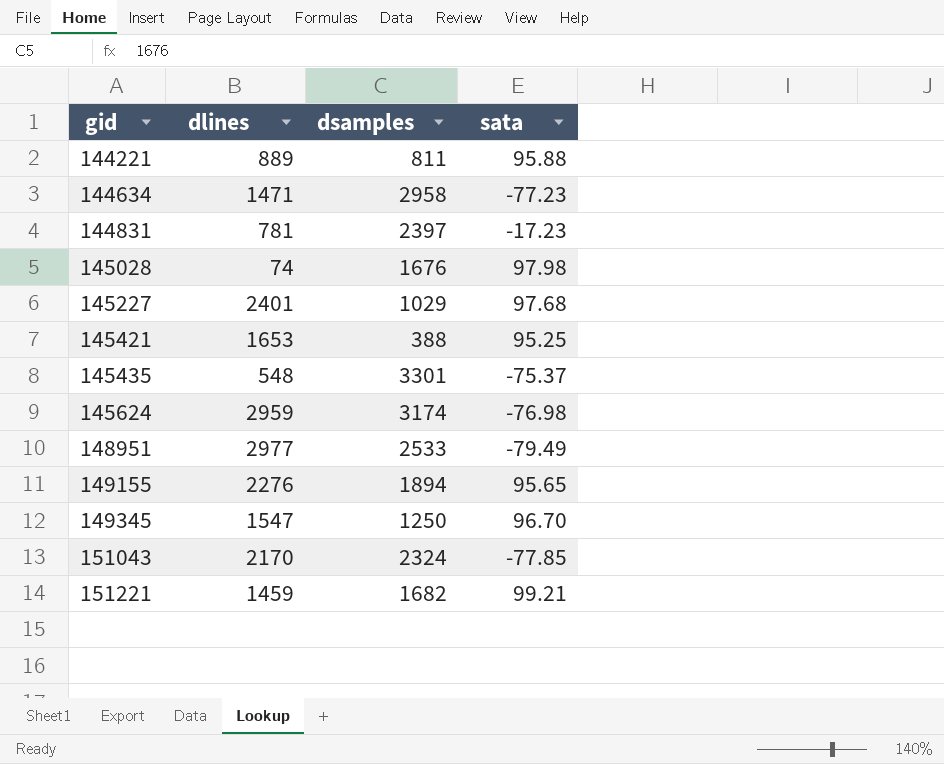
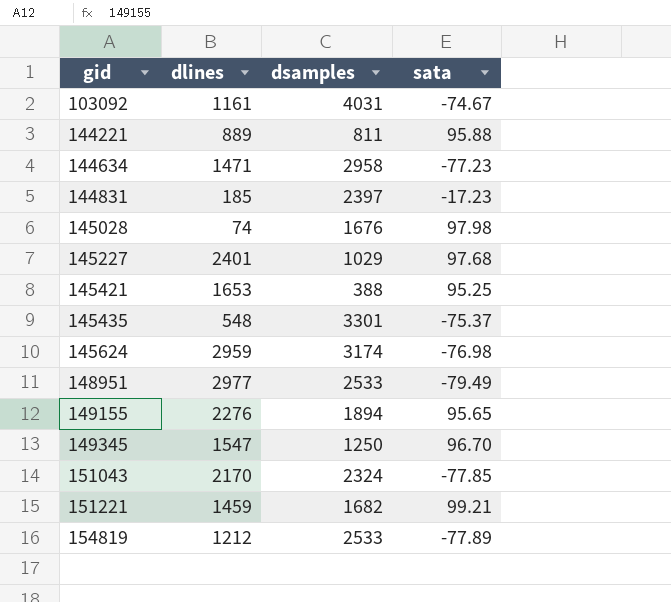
row 103092: none -> 1161 | 4031 | -74.67
144831 | dlines: 781 -> 185
row 154819: none -> 1212 | 2533 | -77.89

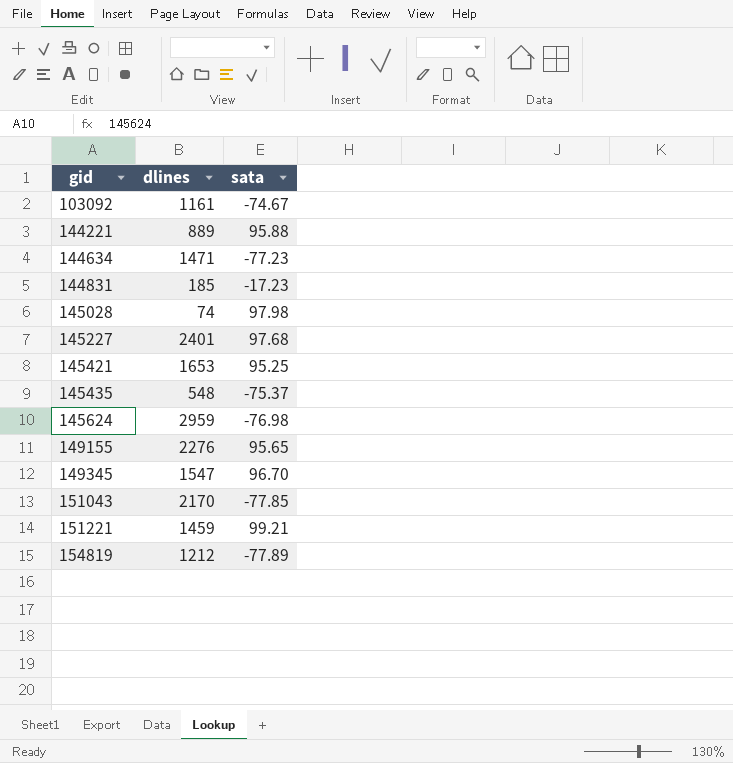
column dsamples | position: 3 -> none
row 148951: 2977 | 2533 | -79.49 -> none

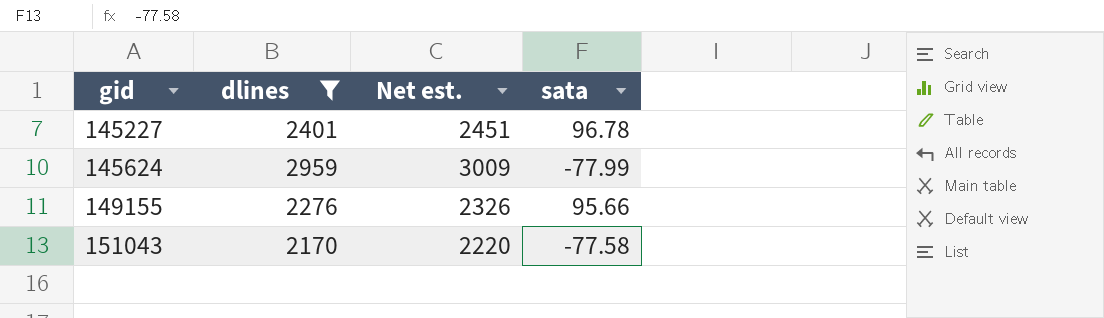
filter: none -> dlines >= 2170
column Net est. | formula: none -> [dlines] + 50
145227 | sata: 97.68 -> 96.78
145624 | sata: -76.98 -> -77.99
149155 | sata: 95.65 -> 95.66
151043 | sata: -77.85 -> -77.58

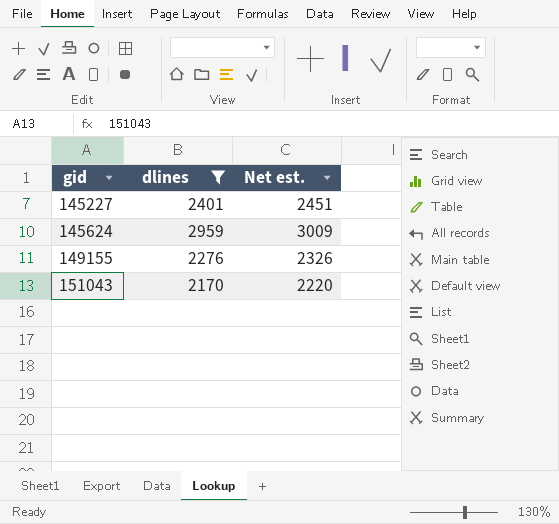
column sata | position: 4 -> none

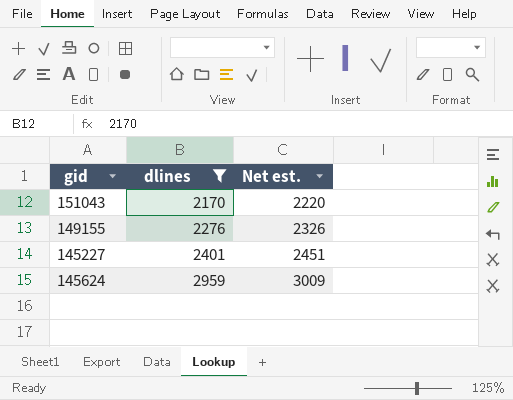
row order: gid ascending -> dlines ascending

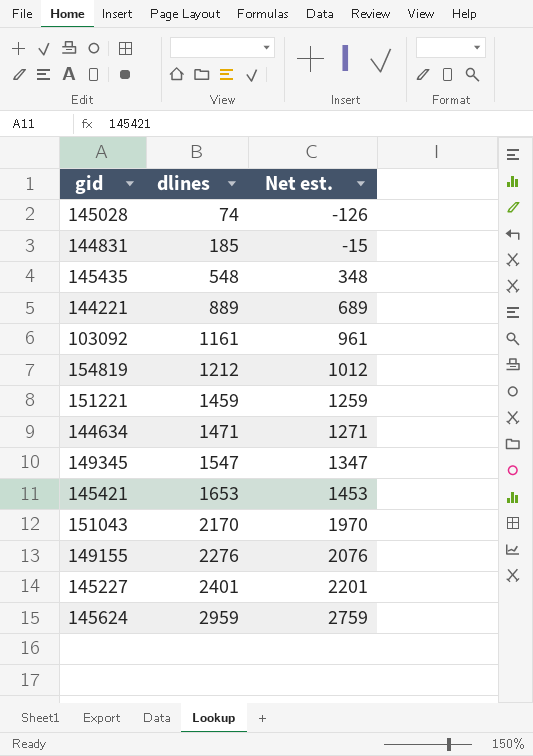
filter: dlines >= 2170 -> none
column Net est. | formula: [dlines] + 50 -> [dlines] - 200

